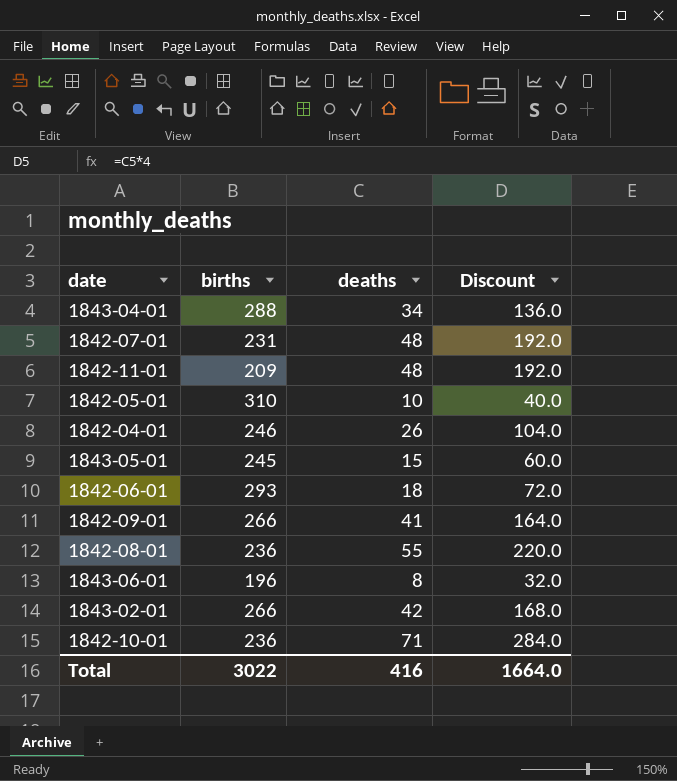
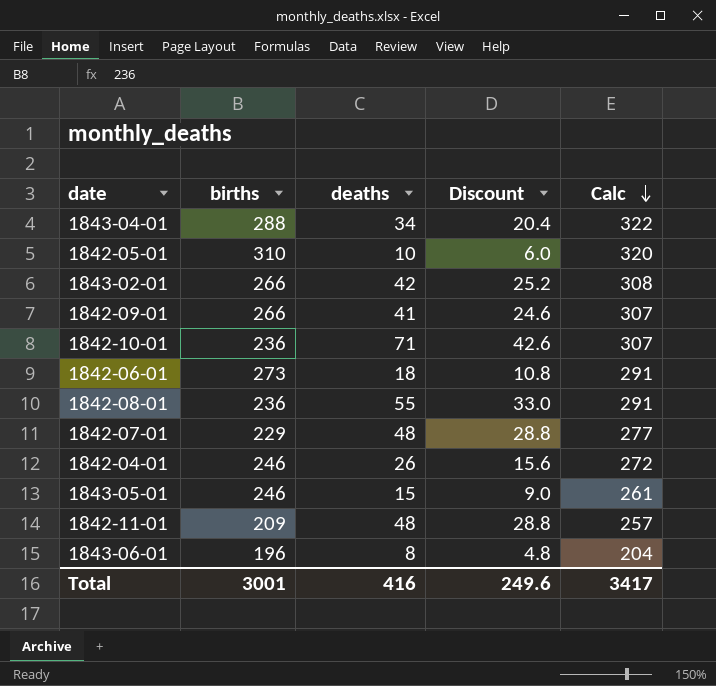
row order: none -> Calc descending
column Discount | formula: [deaths] * 4 -> [deaths] * 0.6
column Calc | formula: none -> [births] + [deaths]
1842-06-01 | births: 293 -> 273
1842-07-01 | births: 231 -> 229
1843-05-01 | births: 245 -> 246
Total | births: 3022 -> 3001
Total | Discount: 1664.0 -> 249.6

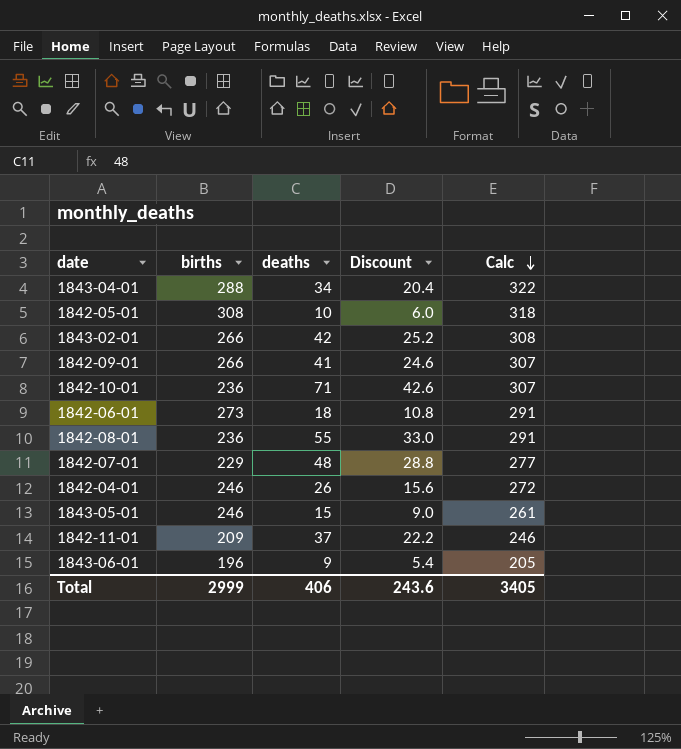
1842-05-01 | births: 310 -> 308
1842-05-01 | Calc: 320 -> 318
1842-11-01 | deaths: 48 -> 37
1842-11-01 | Discount: 28.8 -> 22.2
1842-11-01 | Calc: 257 -> 246
1843-06-01 | deaths: 8 -> 9
1843-06-01 | Discount: 4.8 -> 5.4
1843-06-01 | Calc: 204 -> 205
Total | births: 3001 -> 2999
Total | deaths: 416 -> 406
Total | Discount: 249.6 -> 243.6
Total | Calc: 3417 -> 3405

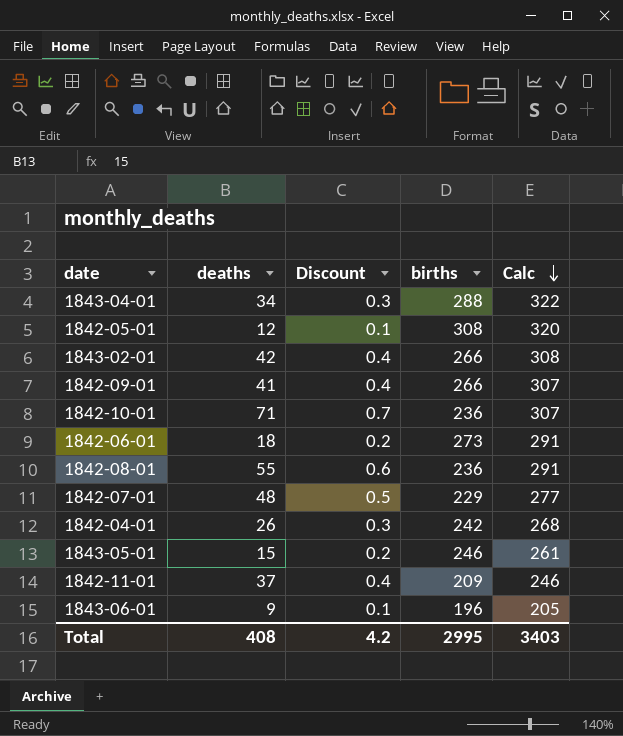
column Discount | formula: [deaths] * 0.6 -> [deaths] * 0.01
column births | position: 2 -> 4
1842-05-01 | deaths: 10 -> 12
1842-05-01 | Calc: 318 -> 320
1842-04-01 | births: 246 -> 242
1842-04-01 | Calc: 272 -> 268
Total | deaths: 406 -> 408
Total | Discount: 243.6 -> 4.2
Total | births: 2999 -> 2995
Total | Calc: 3405 -> 3403

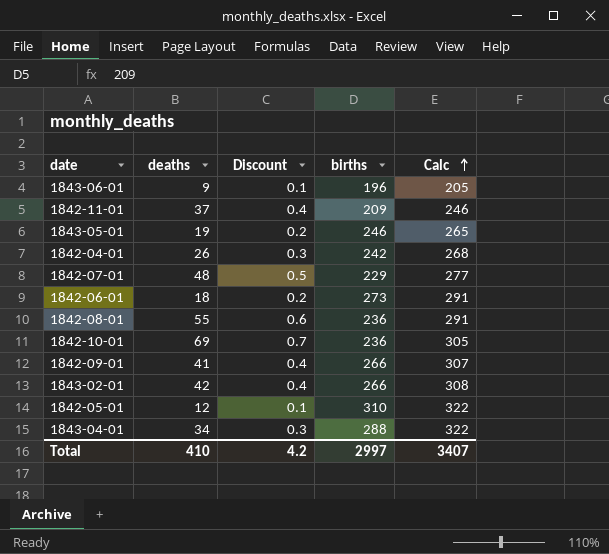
row order: Calc descending -> Calc ascending
1843-05-01 | deaths: 15 -> 19
1843-05-01 | Calc: 261 -> 265
1842-10-01 | deaths: 71 -> 69
1842-10-01 | Calc: 307 -> 305
1842-05-01 | births: 308 -> 310
1842-05-01 | Calc: 320 -> 322
Total | deaths: 408 -> 410
Total | births: 2995 -> 2997
Total | Calc: 3403 -> 3407

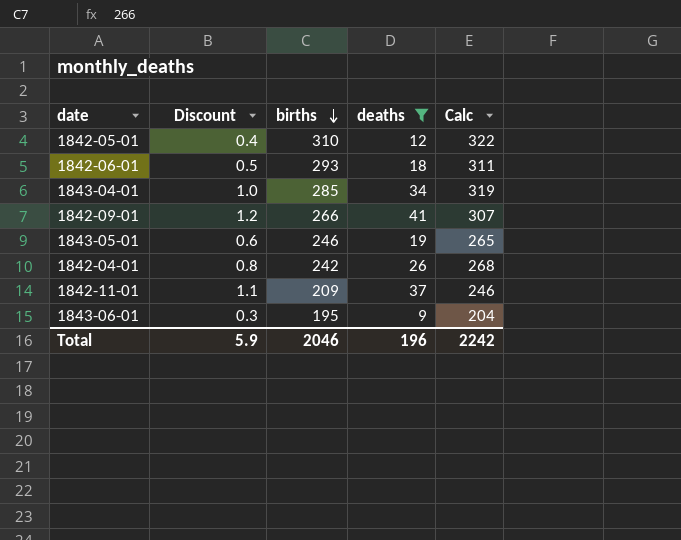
filter: none -> deaths <= 41
row order: Calc ascending -> births descending
column Discount | formula: [deaths] * 0.01 -> [deaths] * 0.03
column deaths | position: 2 -> 4
1842-06-01 | births: 273 -> 293
1842-06-01 | Calc: 291 -> 311
1843-04-01 | births: 288 -> 285
1843-04-01 | Calc: 322 -> 319
1843-06-01 | births: 196 -> 195
1843-06-01 | Calc: 205 -> 204
Total | Discount: 4.2 -> 5.9
Total | births: 2997 -> 2046
Total | deaths: 410 -> 196
Total | Calc: 3407 -> 2242

